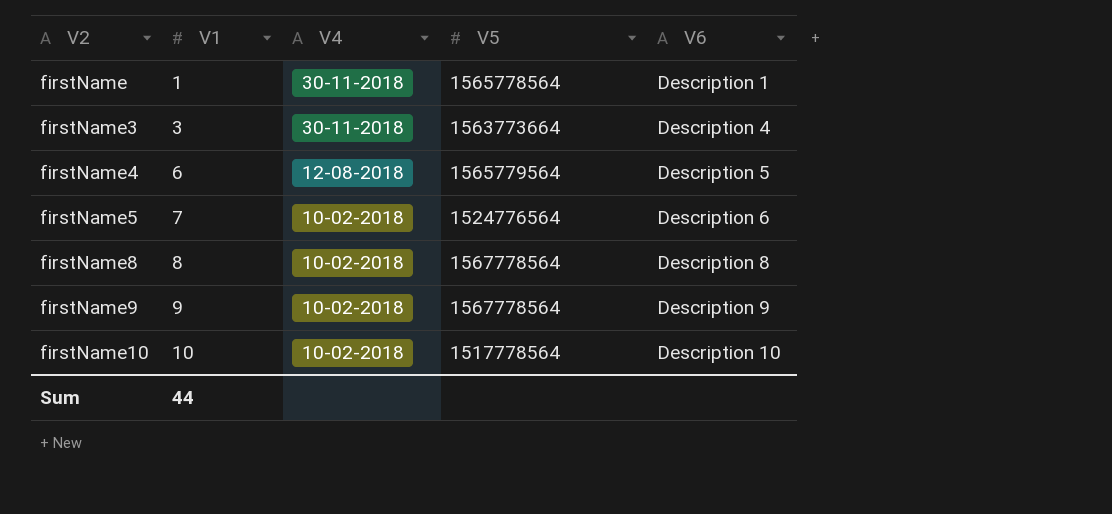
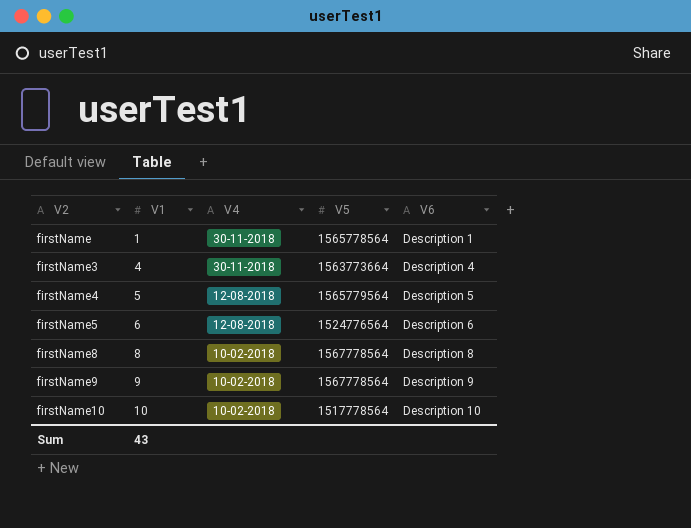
firstName3 | V1: 3 -> 4
firstName4 | V1: 6 -> 5
firstName5 | V1: 7 -> 6
firstName5 | V4: 10-02-2018 -> 12-08-2018
Sum | V1: 44 -> 43

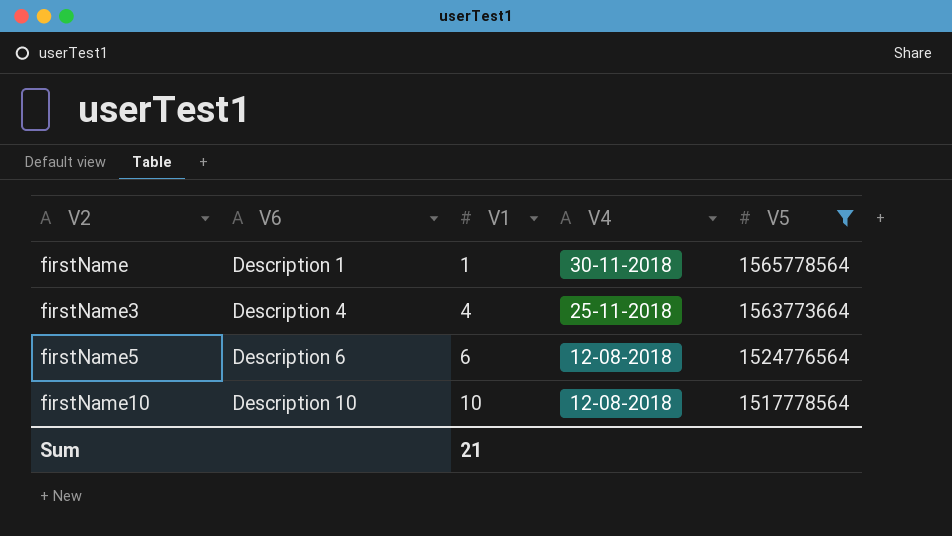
filter: none -> V5 <= 1565778564
column V6 | position: 5 -> 2
firstName3 | V4: 30-11-2018 -> 25-11-2018
firstName10 | V4: 10-02-2018 -> 12-08-2018
Sum | V1: 43 -> 21

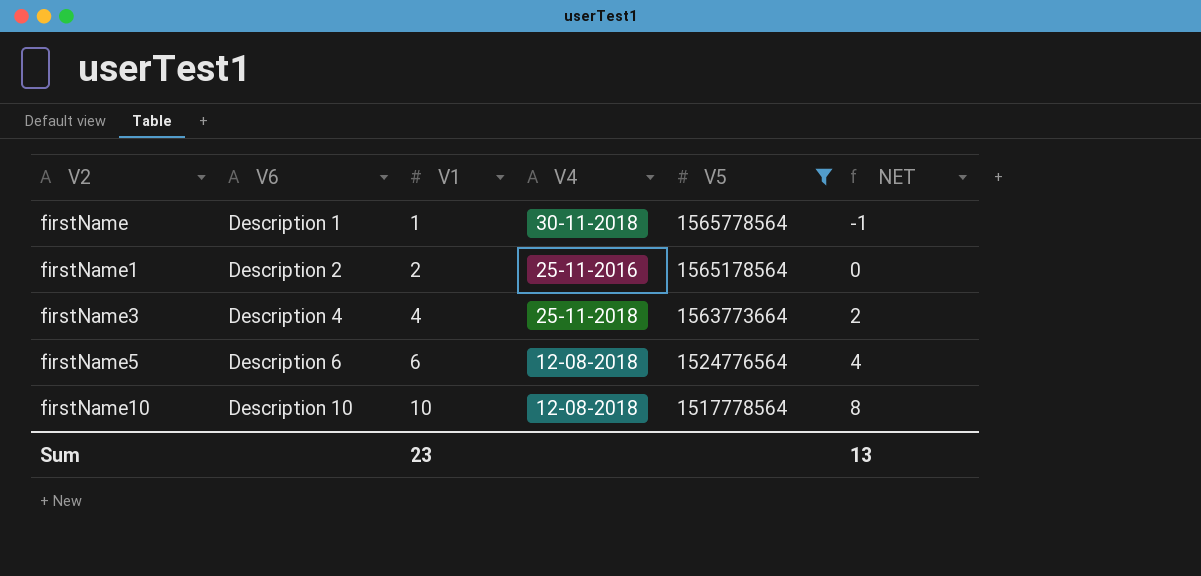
column NET | formula: none -> [V1] - 2
row firstName1: none -> Description 2 | 2 | 25-11-2016 | 1565178564 | 0
Sum | V1: 21 -> 23

